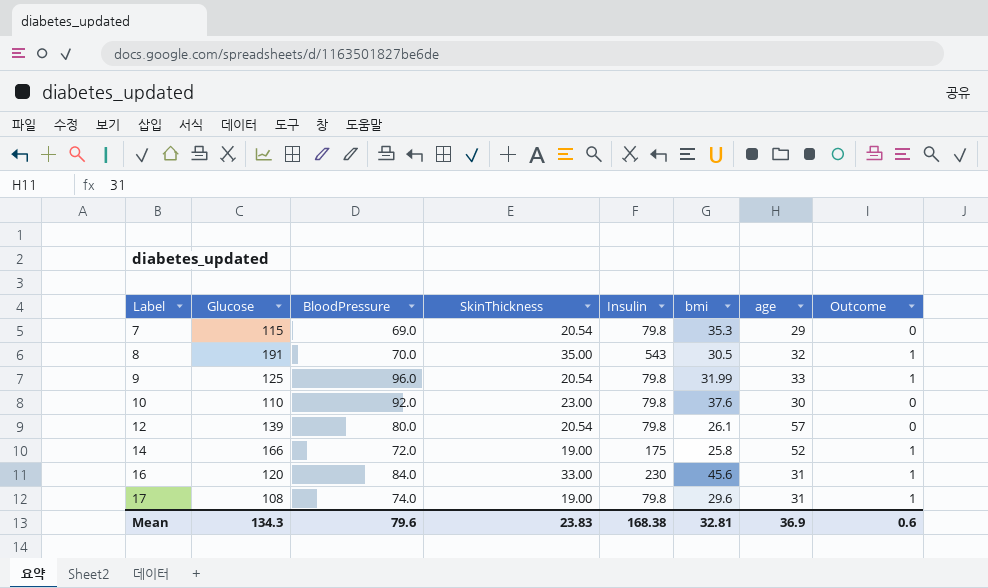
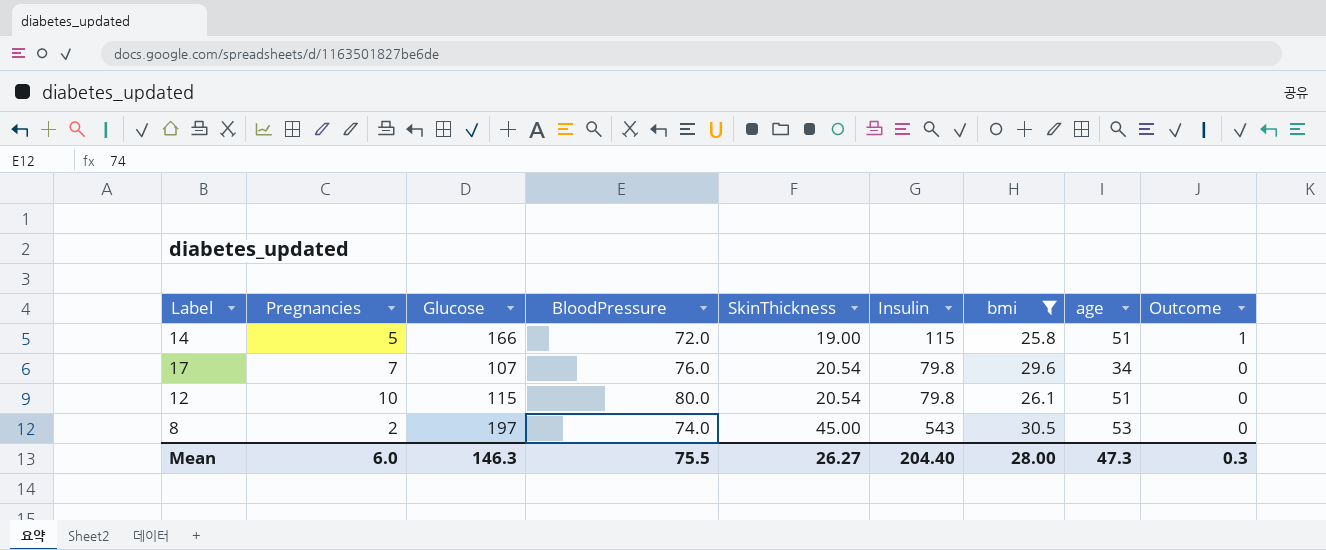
filter: none -> bmi <= 30.5
row order: Label ascending -> SkinThickness ascending
column Pregnancies | position: none -> 2
14 | Insulin: 175 -> 115
14 | age: 52 -> 51
17 | Glucose: 108 -> 107
17 | BloodPressure: 74.0 -> 76.0
17 | SkinThickness: 19.00 -> 20.54
17 | age: 31 -> 34
17 | Outcome: 1 -> 0
12 | Glucose: 139 -> 115
12 | age: 57 -> 51
8 | Glucose: 191 -> 197
8 | BloodPressure: 70.0 -> 74.0
8 | SkinThickness: 35.00 -> 45.00
8 | age: 32 -> 53
8 | Outcome: 1 -> 0
Mean | Glucose: 134.3 -> 146.3
Mean | BloodPressure: 79.6 -> 75.5
Mean | SkinThickness: 23.83 -> 26.27
Mean | Insulin: 168.38 -> 204.40
Mean | bmi: 32.81 -> 28.00
Mean | age: 36.9 -> 47.3
Mean | Outcome: 0.6 -> 0.3

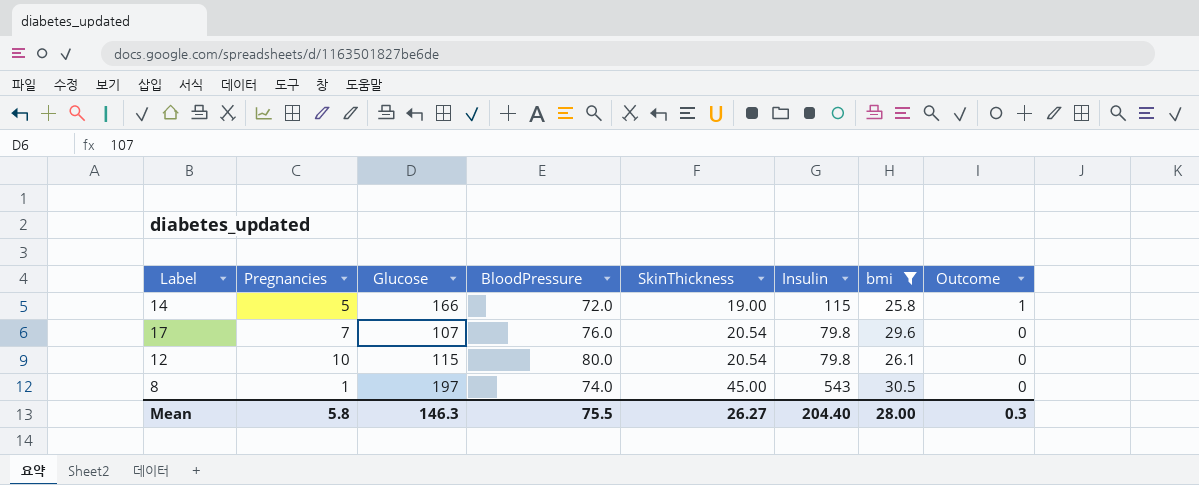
column age | position: 8 -> none
8 | Pregnancies: 2 -> 1
Mean | Pregnancies: 6.0 -> 5.8

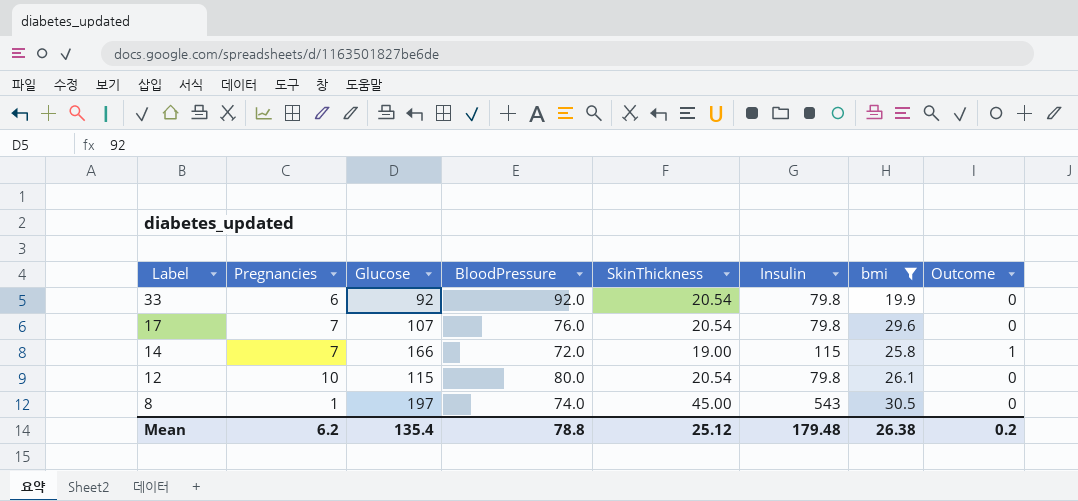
row order: SkinThickness ascending -> Label descending
row 33: none -> 6 | 92 | 92.0 | 20.54 | 79.8 | 19.9 | 0
14 | Pregnancies: 5 -> 7
Mean | Pregnancies: 5.8 -> 6.2
Mean | Glucose: 146.3 -> 135.4
Mean | BloodPressure: 75.5 -> 78.8
Mean | SkinThickness: 26.27 -> 25.12
Mean | Insulin: 204.40 -> 179.48
Mean | bmi: 28.00 -> 26.38
Mean | Outcome: 0.3 -> 0.2

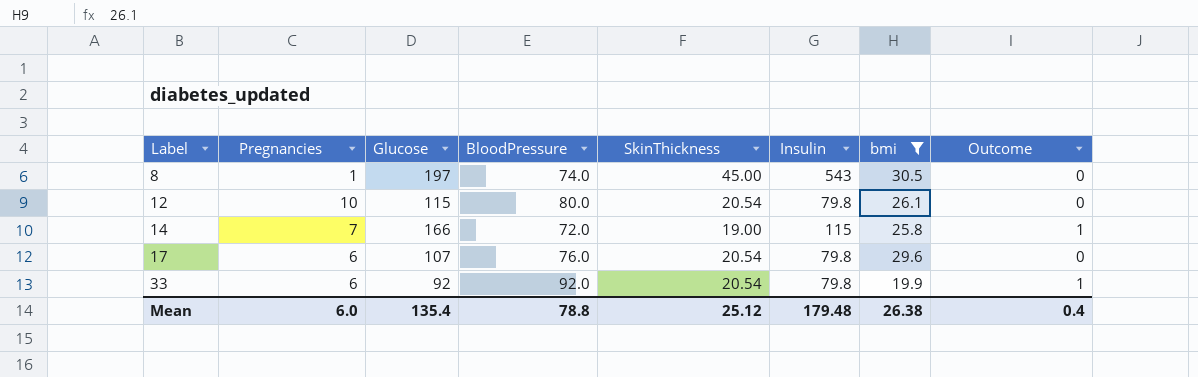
row order: Label descending -> Label ascending
17 | Pregnancies: 7 -> 6
33 | Outcome: 0 -> 1
Mean | Pregnancies: 6.2 -> 6.0
Mean | Outcome: 0.2 -> 0.4

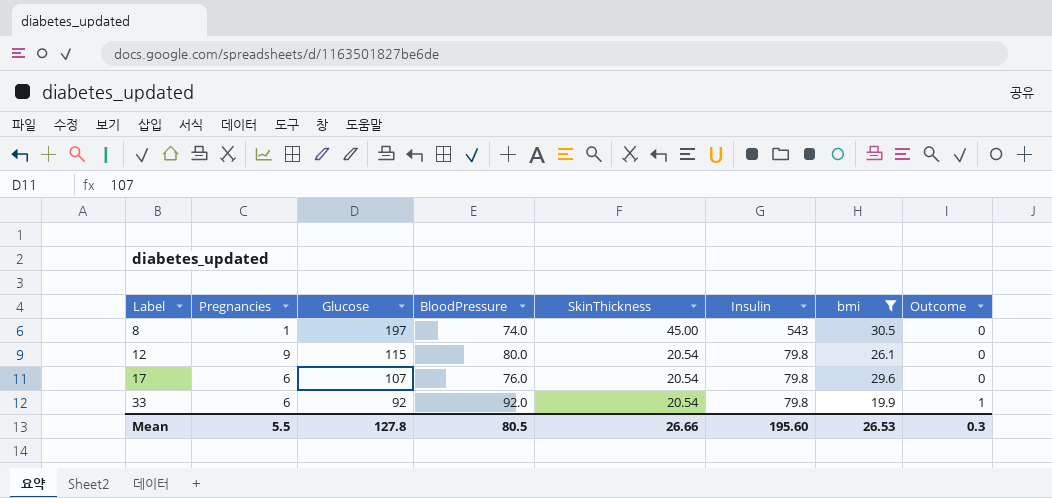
row 14: 7 | 166 | 72.0 | 19.00 | 115 | 25.8 | 1 -> none
12 | Pregnancies: 10 -> 9
Mean | Pregnancies: 6.0 -> 5.5
Mean | Glucose: 135.4 -> 127.8
Mean | BloodPressure: 78.8 -> 80.5
Mean | SkinThickness: 25.12 -> 26.66
Mean | Insulin: 179.48 -> 195.60
Mean | bmi: 26.38 -> 26.53
Mean | Outcome: 0.4 -> 0.3

